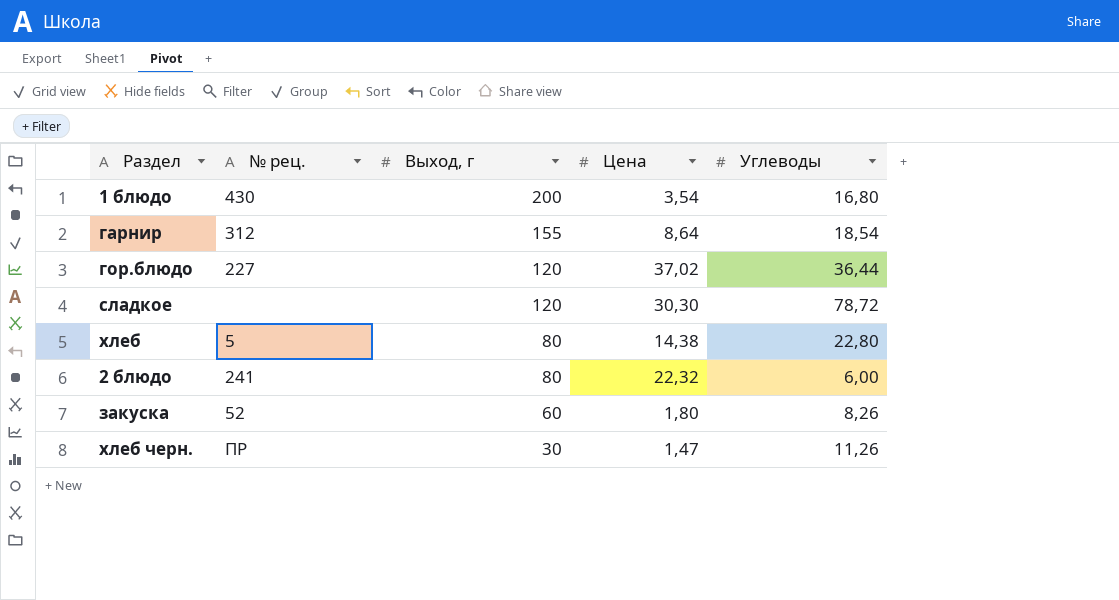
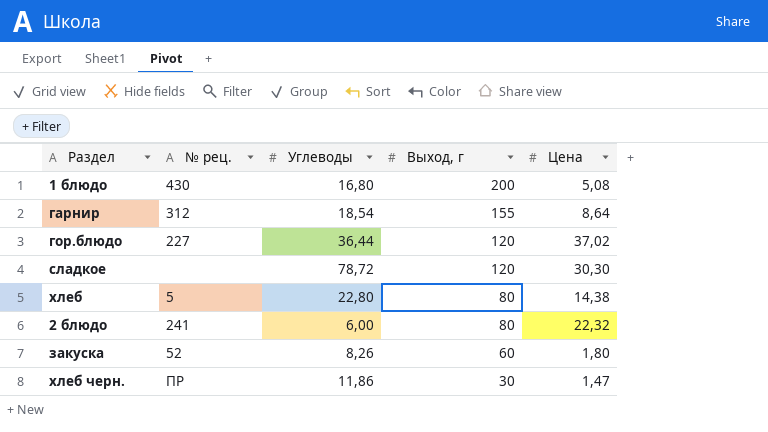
column Углеводы | position: 5 -> 3
1 блюдо | Цена: 3,54 -> 5,08
хлеб черн. | Углеводы: 11,26 -> 11,86

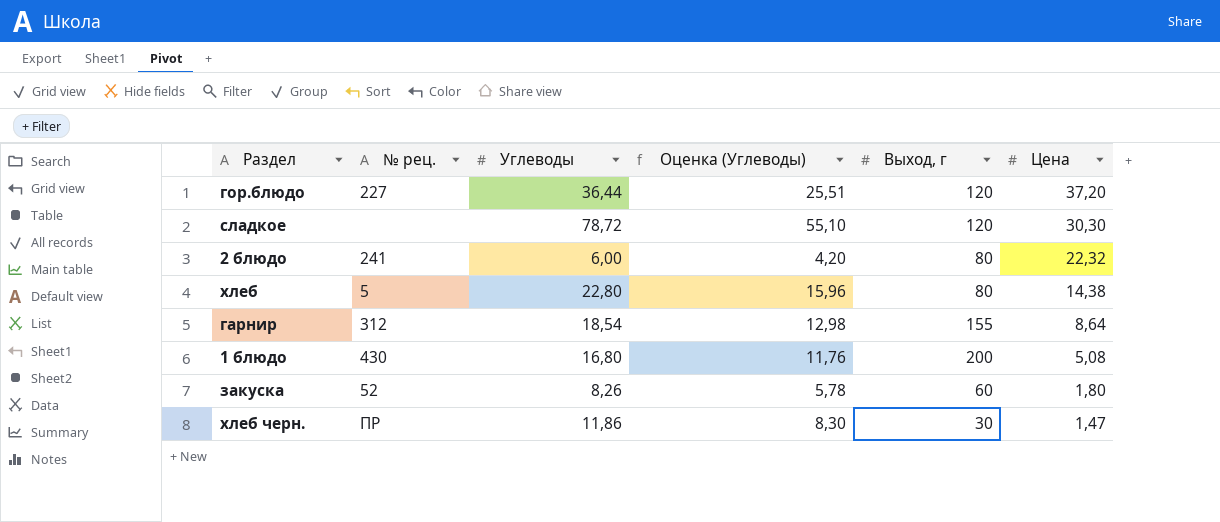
row order: Выход, г descending -> Цена descending
column Оценка (Углеводы) | formula: none -> [Углеводы] * 0,7
гор.блюдо | Цена: 37,02 -> 37,20

